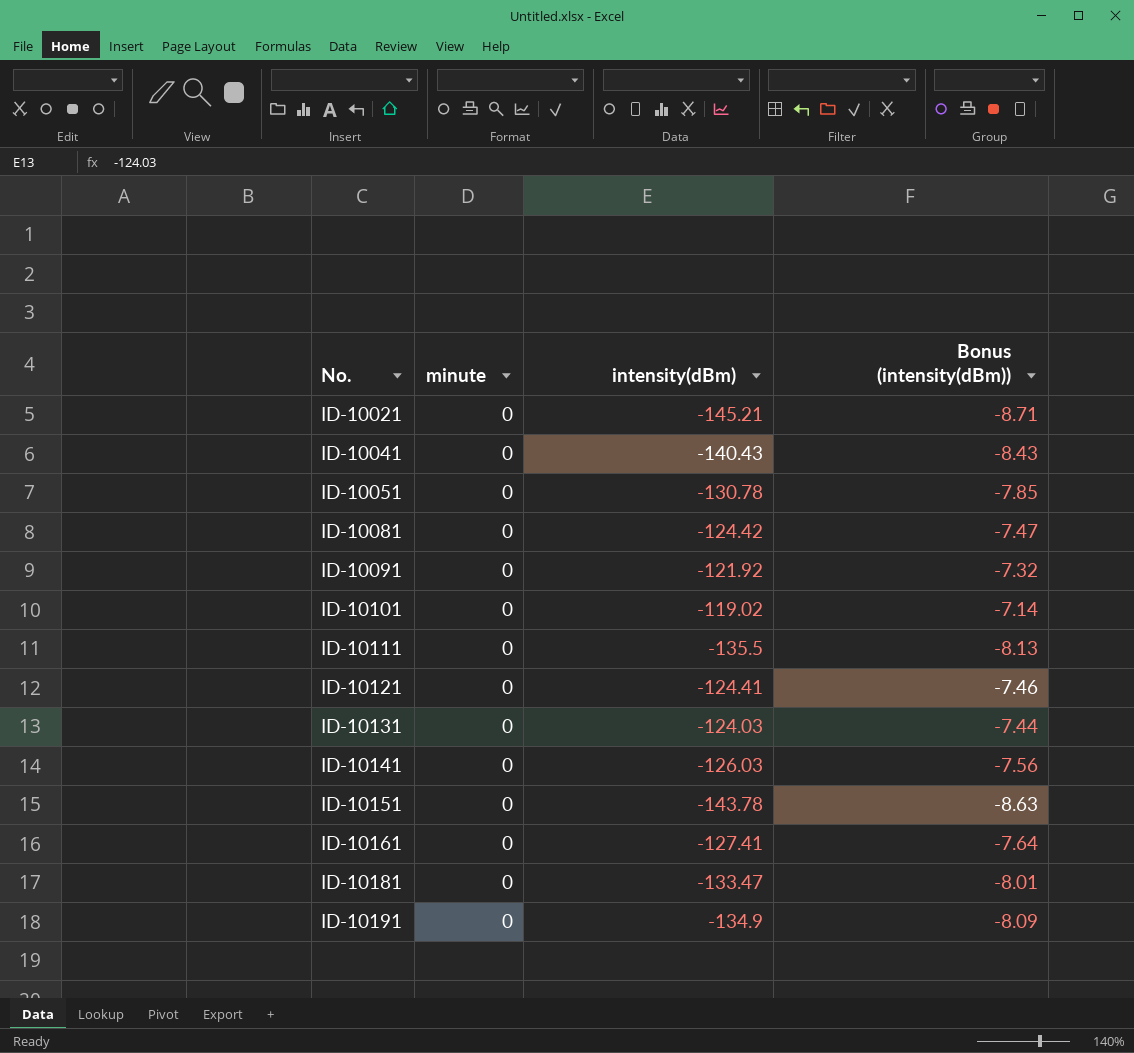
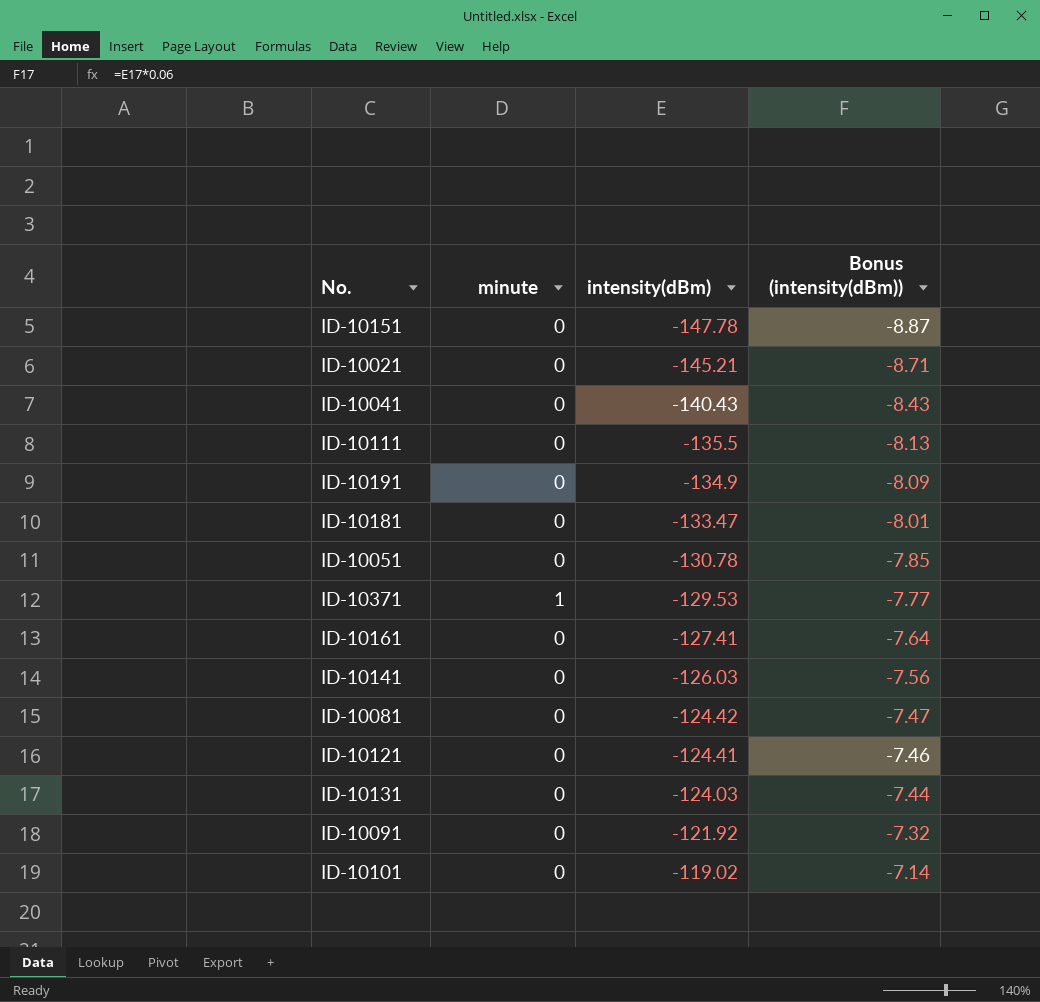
row order: No. ascending -> intensity(dBm) ascending
ID-10151 | intensity(dBm): -143.78 -> -147.78
ID-10151 | Bonus (intensity(dBm)): -8.63 -> -8.87
row ID-10371: none -> 1 | -129.53 | -7.77

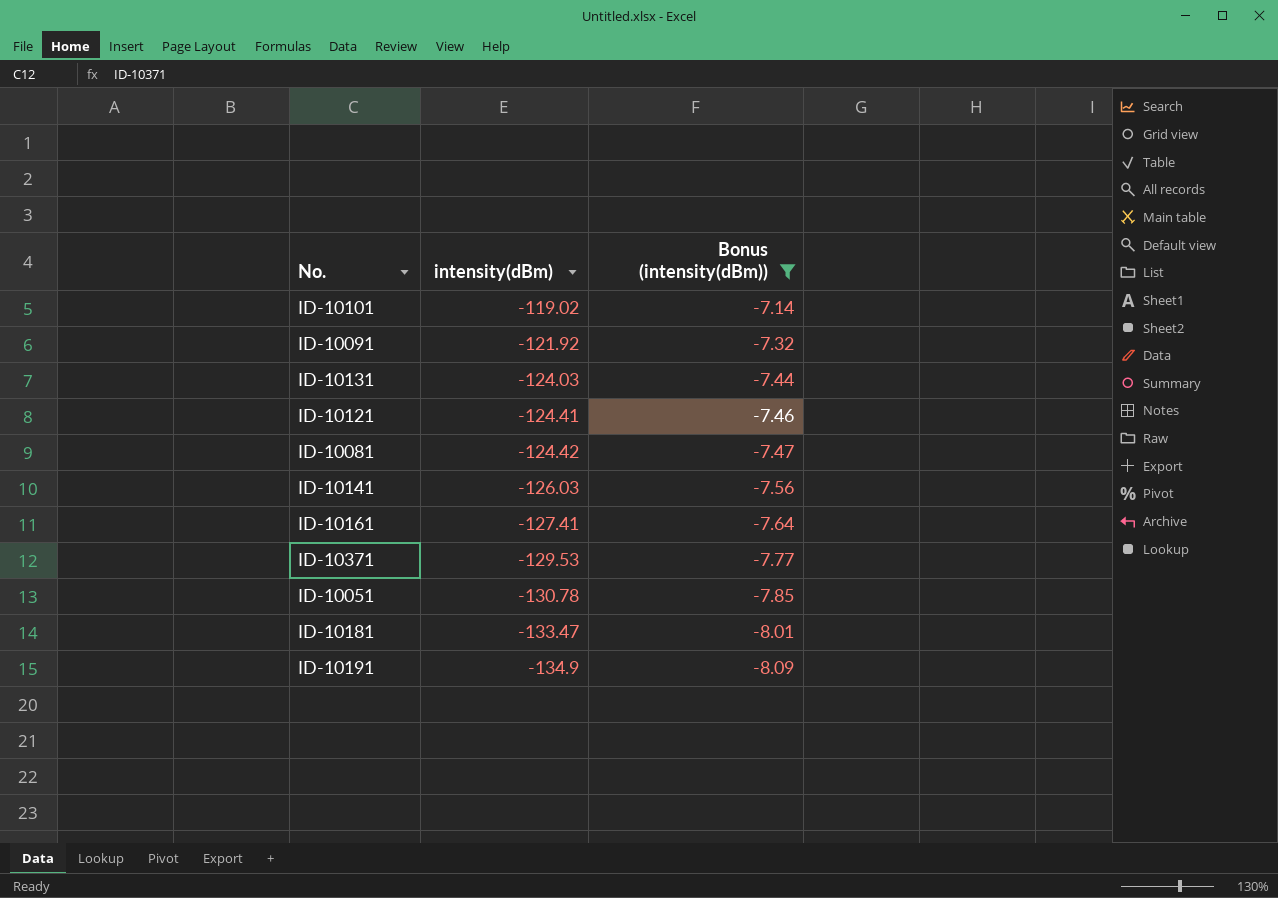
filter: none -> Bonus (intensity(dBm)) >= -8.09
row order: intensity(dBm) ascending -> intensity(dBm) descending
column minute | position: 2 -> none

